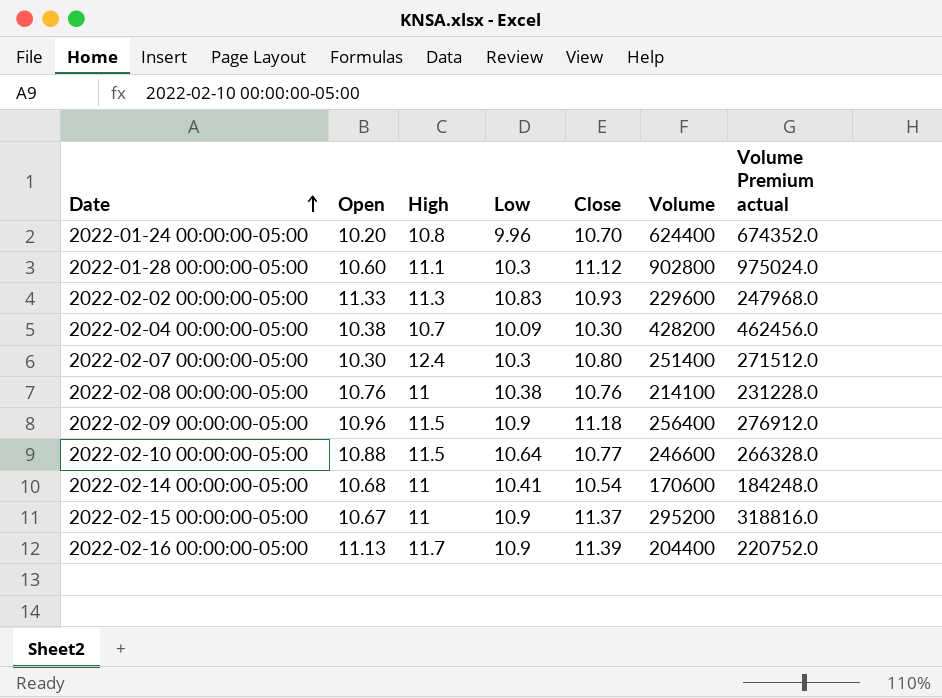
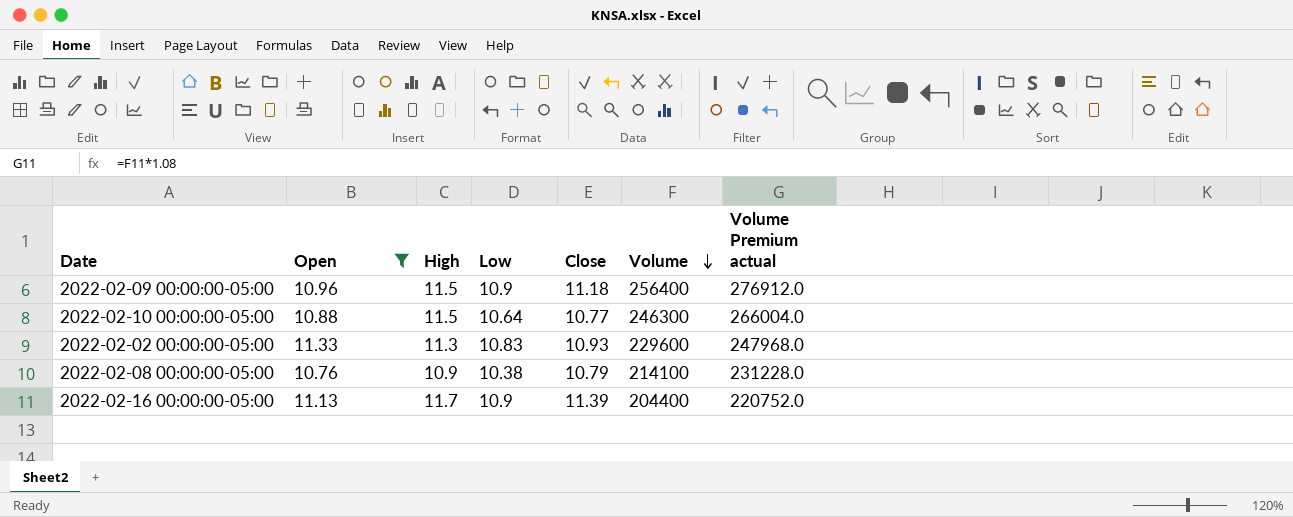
filter: none -> Open >= 10.76
row order: Date ascending -> Volume descending
2022-02-10 00:00:00-05:00 | Volume: 246600 -> 246300
2022-02-10 00:00:00-05:00 | Volume Premium actual: 266328.0 -> 266004.0
2022-02-08 00:00:00-05:00 | High: 11 -> 10.9
2022-02-08 00:00:00-05:00 | Close: 10.76 -> 10.79

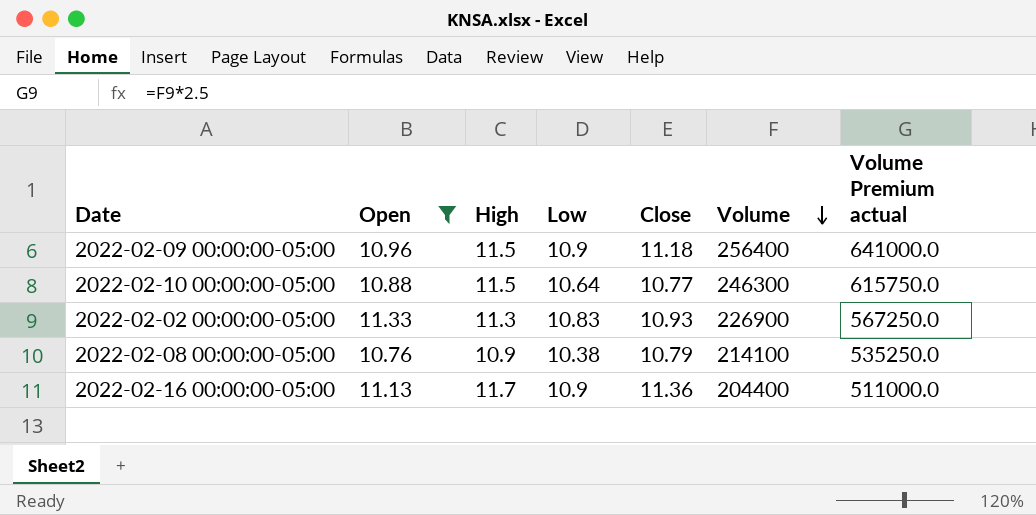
column Volume Premium actual | formula: [Volume] * 1.08 -> [Volume] * 2.5
2022-02-02 00:00:00-05:00 | Volume: 229600 -> 226900
2022-02-16 00:00:00-05:00 | Close: 11.39 -> 11.36

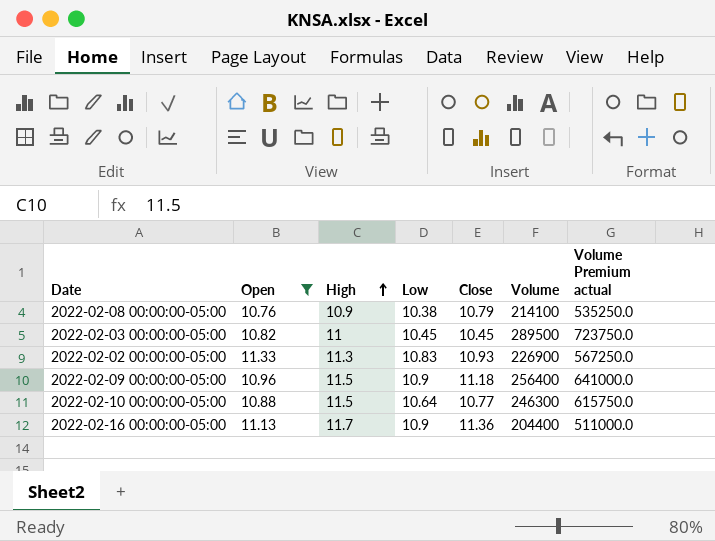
row order: Volume descending -> High ascending
row 2022-02-03 00:00:00-05:00: none -> 10.82 | 11 | 10.45 | 10.45 | 289500 | 723750.0

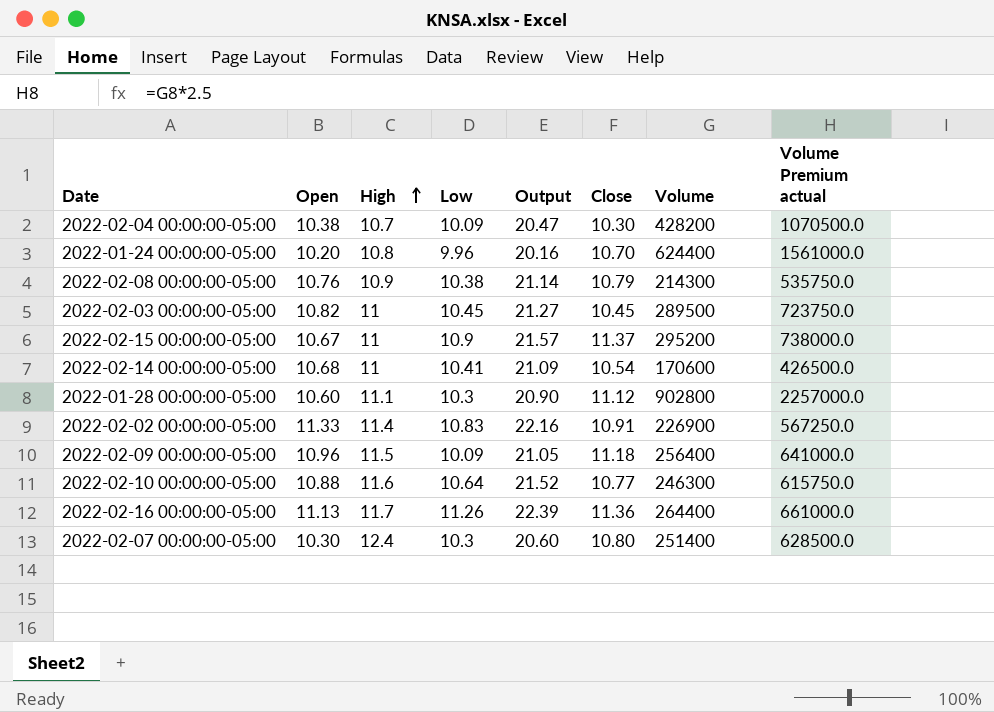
filter: Open >= 10.76 -> none
column Output | formula: none -> [Open] + [Low]
2022-02-08 00:00:00-05:00 | Volume: 214100 -> 214300
2022-02-08 00:00:00-05:00 | Volume Premium actual: 535250.0 -> 535750.0
2022-02-02 00:00:00-05:00 | High: 11.3 -> 11.4
2022-02-02 00:00:00-05:00 | Close: 10.93 -> 10.91
2022-02-09 00:00:00-05:00 | Low: 10.9 -> 10.09
2022-02-10 00:00:00-05:00 | High: 11.5 -> 11.6
2022-02-16 00:00:00-05:00 | Low: 10.9 -> 11.26
2022-02-16 00:00:00-05:00 | Volume: 204400 -> 264400
2022-02-16 00:00:00-05:00 | Volume Premium actual: 511000.0 -> 661000.0

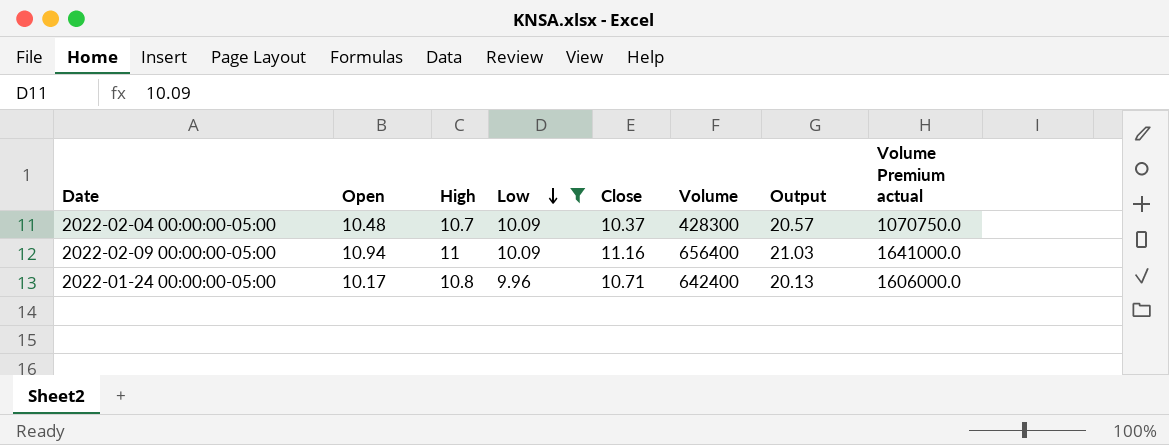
filter: none -> Low <= 10.09
row order: High ascending -> Low descending
column Output | position: 5 -> 7
2022-02-04 00:00:00-05:00 | Open: 10.38 -> 10.48
2022-02-04 00:00:00-05:00 | Close: 10.30 -> 10.37
2022-02-04 00:00:00-05:00 | Volume: 428200 -> 428300
2022-02-04 00:00:00-05:00 | Output: 20.47 -> 20.57
2022-02-04 00:00:00-05:00 | Volume Premium actual: 1070500.0 -> 1070750.0
2022-02-09 00:00:00-05:00 | Open: 10.96 -> 10.94
2022-02-09 00:00:00-05:00 | High: 11.5 -> 11
2022-02-09 00:00:00-05:00 | Close: 11.18 -> 11.16
2022-02-09 00:00:00-05:00 | Volume: 256400 -> 656400
2022-02-09 00:00:00-05:00 | Output: 21.05 -> 21.03
2022-02-09 00:00:00-05:00 | Volume Premium actual: 641000.0 -> 1641000.0
2022-01-24 00:00:00-05:00 | Open: 10.20 -> 10.17
2022-01-24 00:00:00-05:00 | Close: 10.70 -> 10.71
2022-01-24 00:00:00-05:00 | Volume: 624400 -> 642400
2022-01-24 00:00:00-05:00 | Output: 20.16 -> 20.13
2022-01-24 00:00:00-05:00 | Volume Premium actual: 1561000.0 -> 1606000.0

